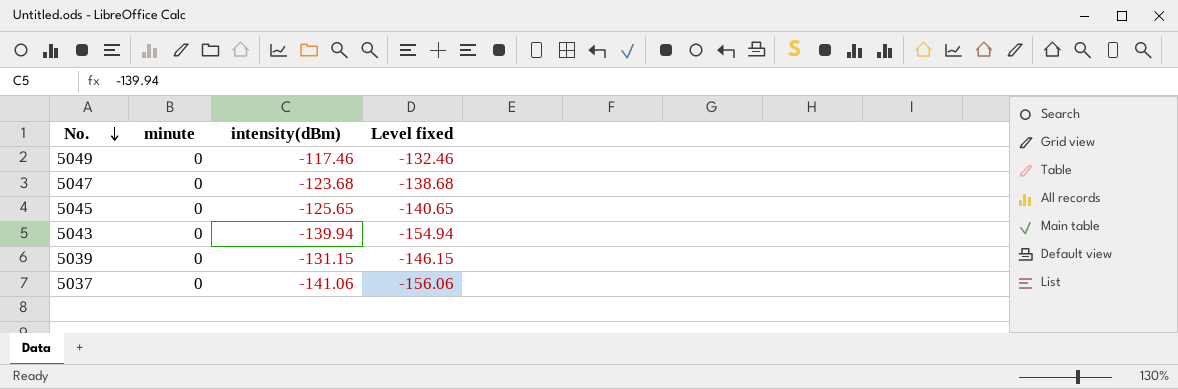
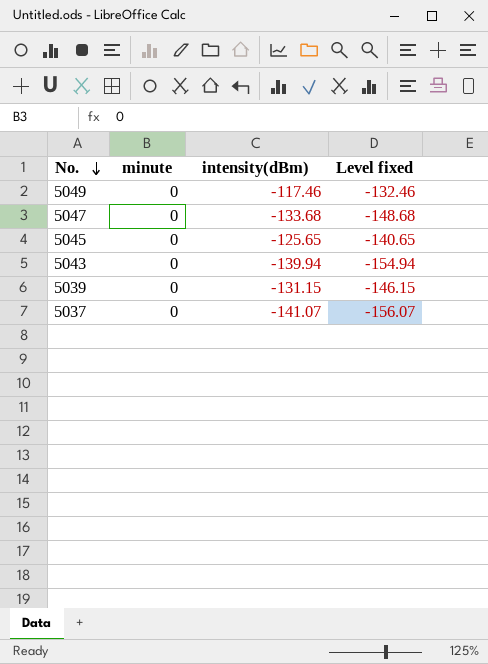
5047 | intensity(dBm): -123.68 -> -133.68
5047 | Level fixed: -138.68 -> -148.68
5037 | intensity(dBm): -141.06 -> -141.07
5037 | Level fixed: -156.06 -> -156.07

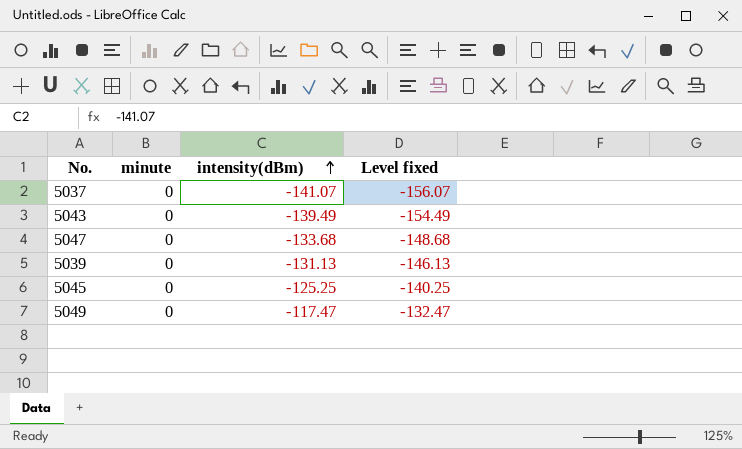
row order: No. descending -> intensity(dBm) ascending
5043 | intensity(dBm): -139.94 -> -139.49
5043 | Level fixed: -154.94 -> -154.49
5039 | intensity(dBm): -131.15 -> -131.13
5039 | Level fixed: -146.15 -> -146.13
5045 | intensity(dBm): -125.65 -> -125.25
5045 | Level fixed: -140.65 -> -140.25
5049 | intensity(dBm): -117.46 -> -117.47
5049 | Level fixed: -132.46 -> -132.47

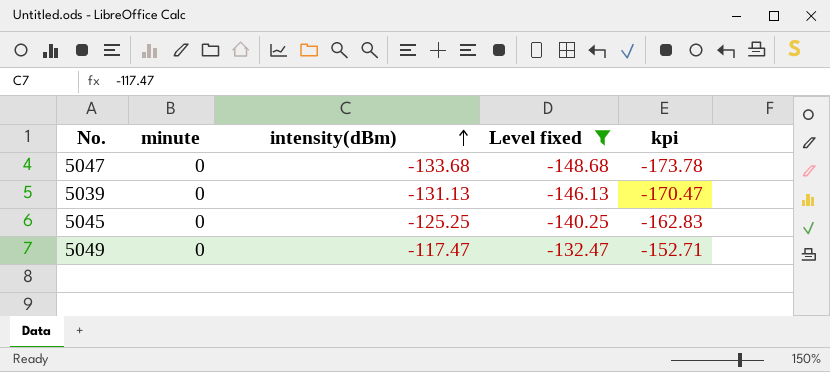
filter: none -> Level fixed >= -148.68
column kpi | formula: none -> [intensity(dBm)] * 1.3

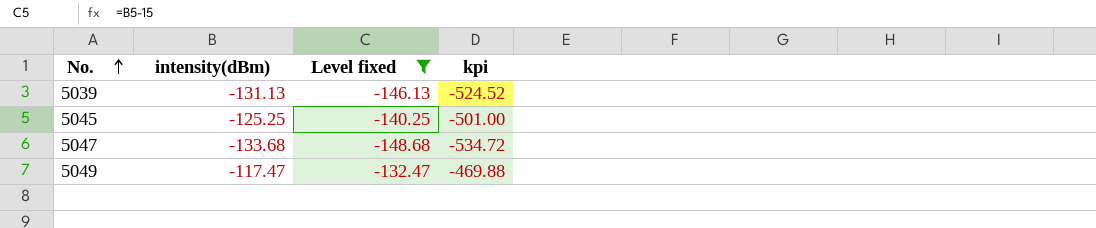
row order: intensity(dBm) ascending -> No. ascending
column minute | position: 2 -> none
column kpi | formula: [intensity(dBm)] * 1.3 -> [intensity(dBm)] * 4

